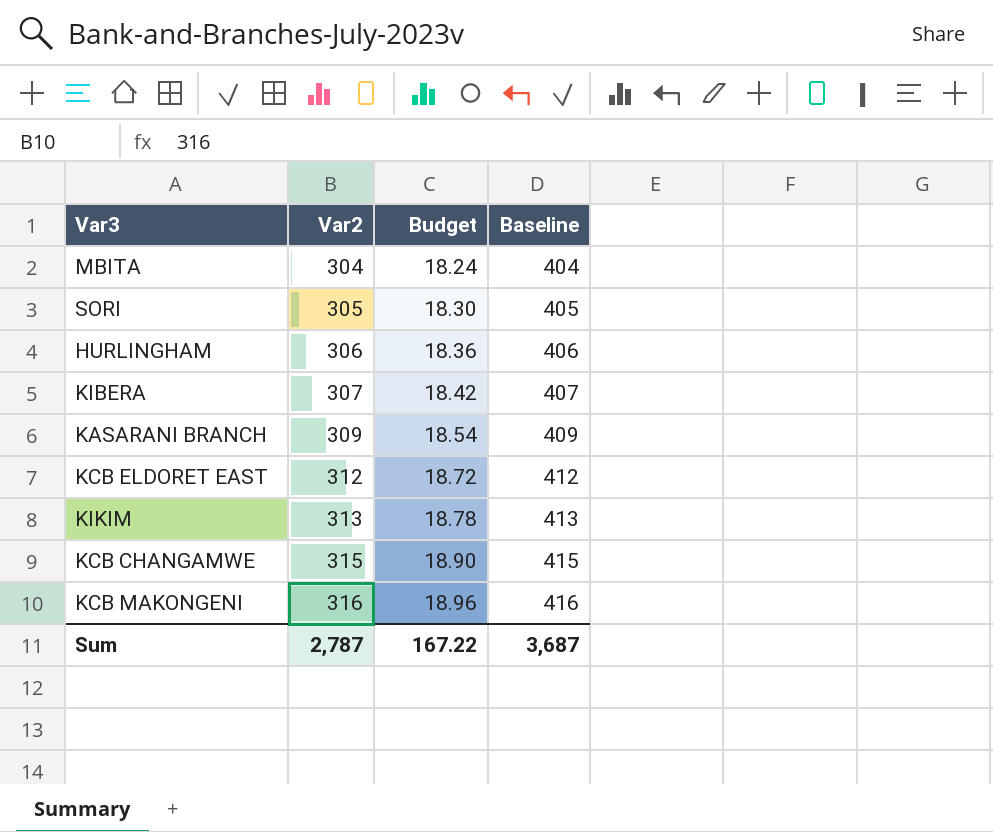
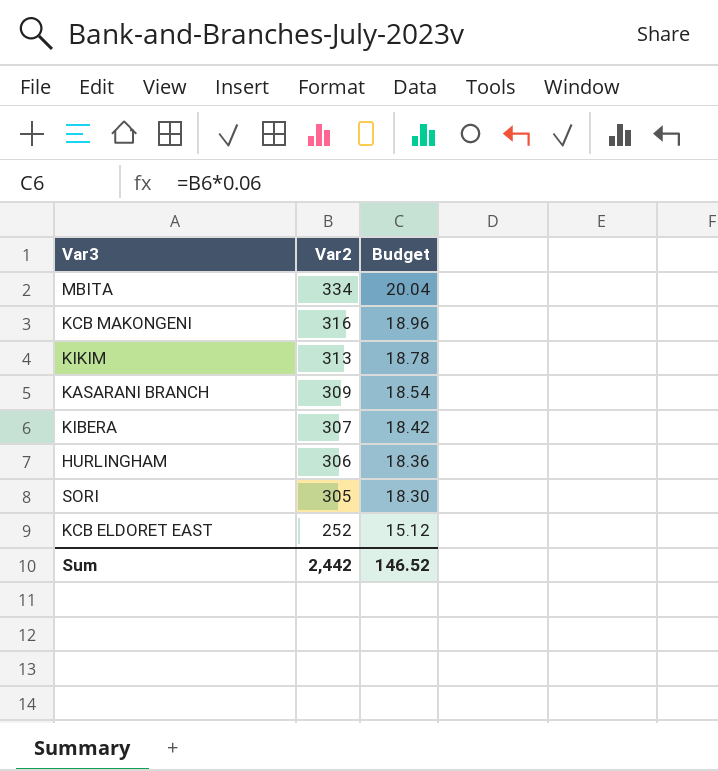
row order: Var2 ascending -> Var2 descending
column Baseline | formula: [Var2] + 100 -> none
row KCB CHANGAMWE: 315 | 18.90 | 415 -> none
MBITA | Var2: 304 -> 334
MBITA | Budget: 18.24 -> 20.04
KCB ELDORET EAST | Var2: 312 -> 252
KCB ELDORET EAST | Budget: 18.72 -> 15.12
Sum | Var2: 2,787 -> 2,442
Sum | Budget: 167.22 -> 146.52

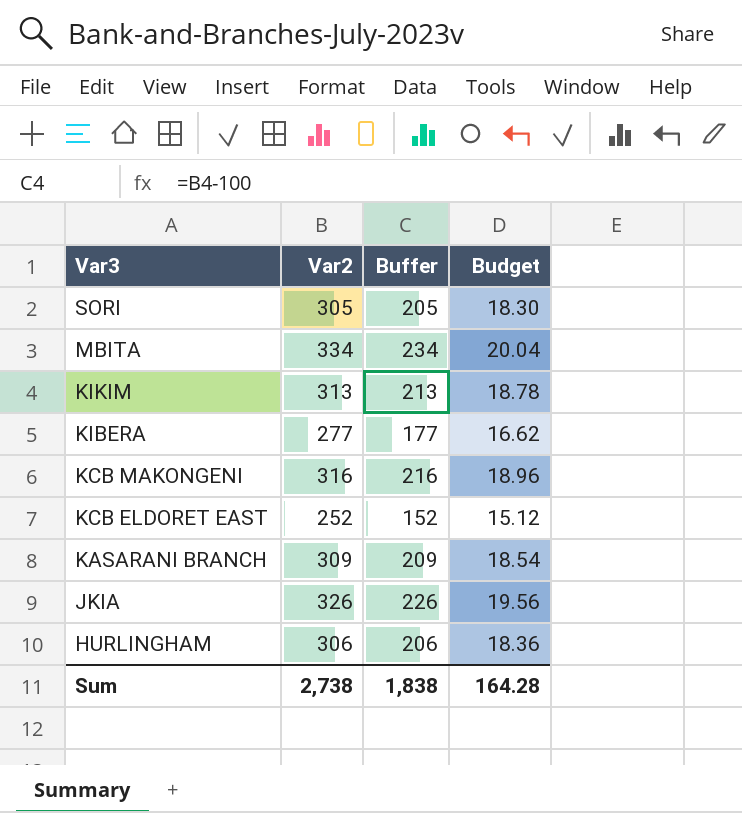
row order: Var2 descending -> Var3 descending
column Buffer | formula: none -> [Var2] - 100
KIBERA | Var2: 307 -> 277
KIBERA | Budget: 18.42 -> 16.62
row JKIA: none -> 326 | 226 | 19.56
Sum | Var2: 2,442 -> 2,738
Sum | Budget: 146.52 -> 164.28

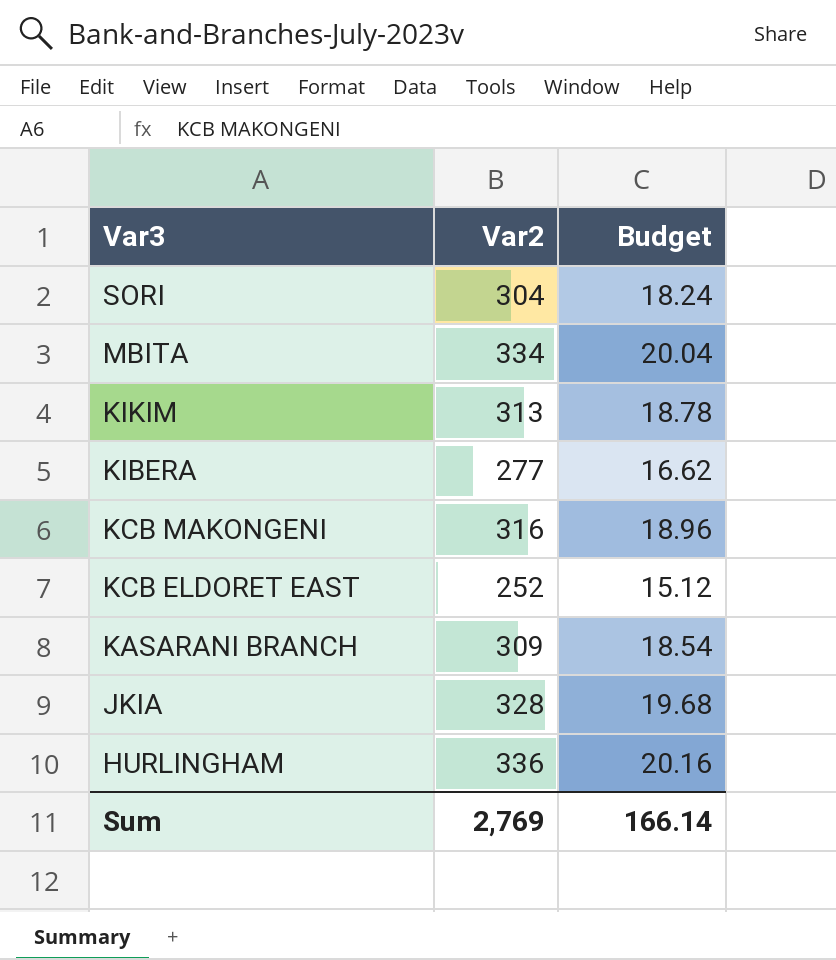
column Buffer | formula: [Var2] - 100 -> none
SORI | Var2: 305 -> 304
SORI | Budget: 18.30 -> 18.24
JKIA | Var2: 326 -> 328
JKIA | Budget: 19.56 -> 19.68
HURLINGHAM | Var2: 306 -> 336
HURLINGHAM | Budget: 18.36 -> 20.16
Sum | Var2: 2,738 -> 2,769
Sum | Budget: 164.28 -> 166.14

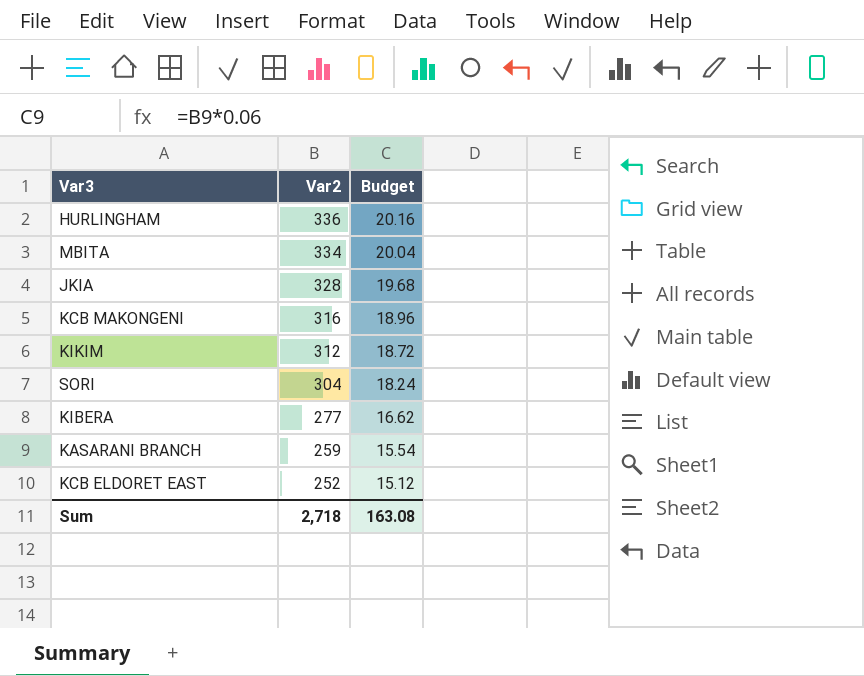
row order: Var3 descending -> Var2 descending
KIKIM | Var2: 313 -> 312
KIKIM | Budget: 18.78 -> 18.72
KASARANI BRANCH | Var2: 309 -> 259
KASARANI BRANCH | Budget: 18.54 -> 15.54
Sum | Var2: 2,769 -> 2,718
Sum | Budget: 166.14 -> 163.08

